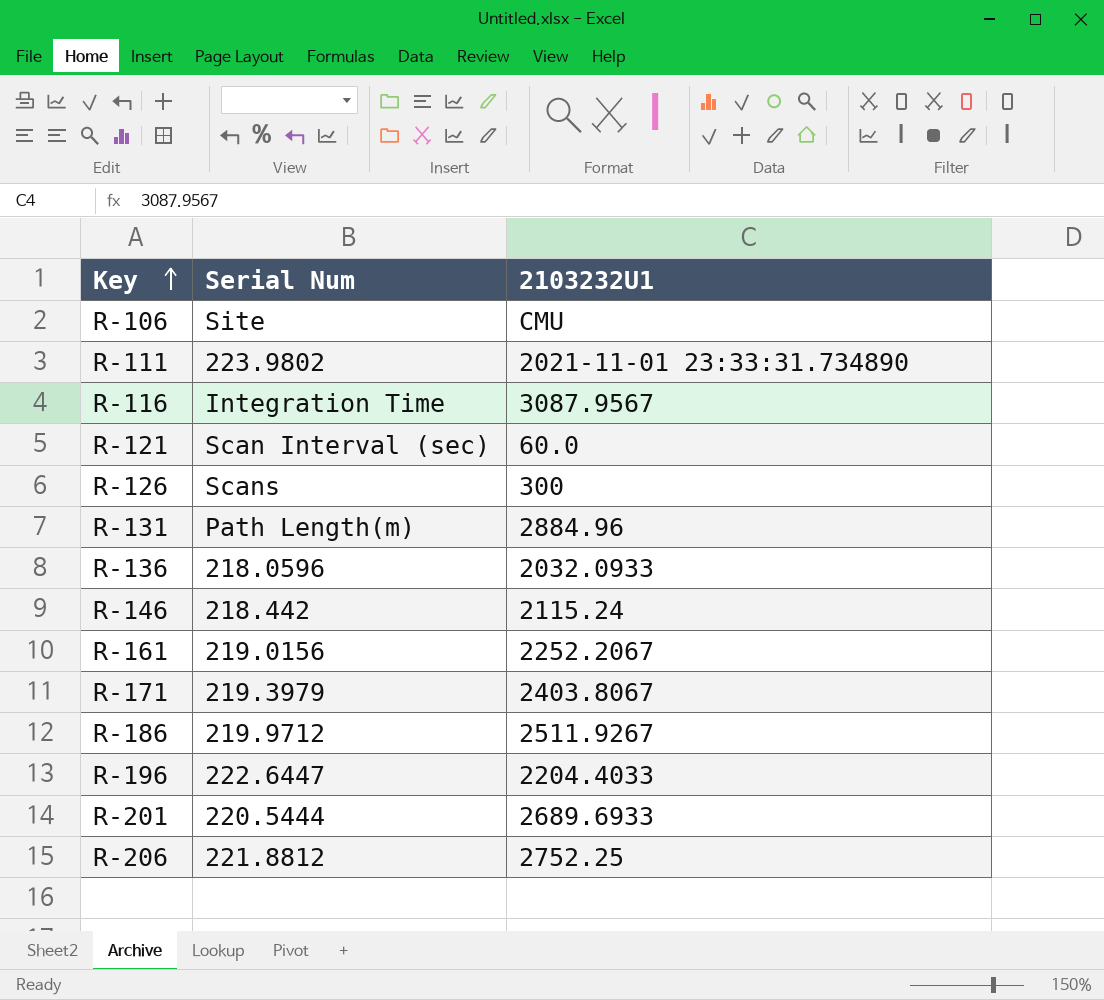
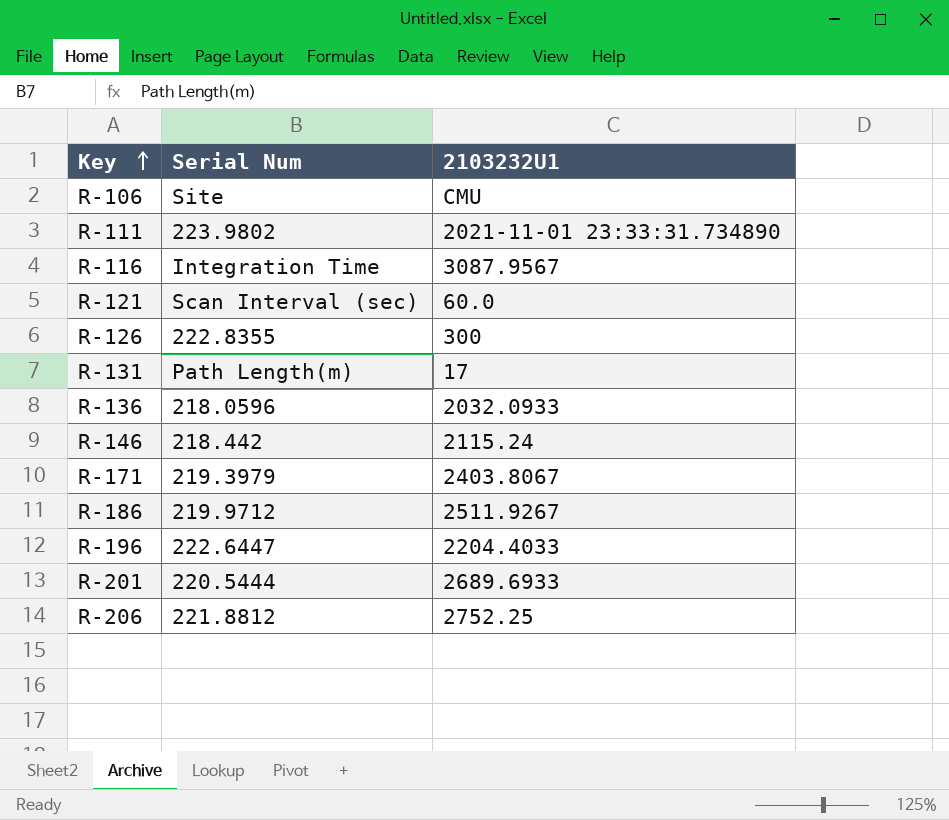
row R-161: 219.0156 | 2252.2067 -> none
R-126 | Serial Num: Scans -> 222.8355
R-131 | 2103232U1: 2884.96 -> 17

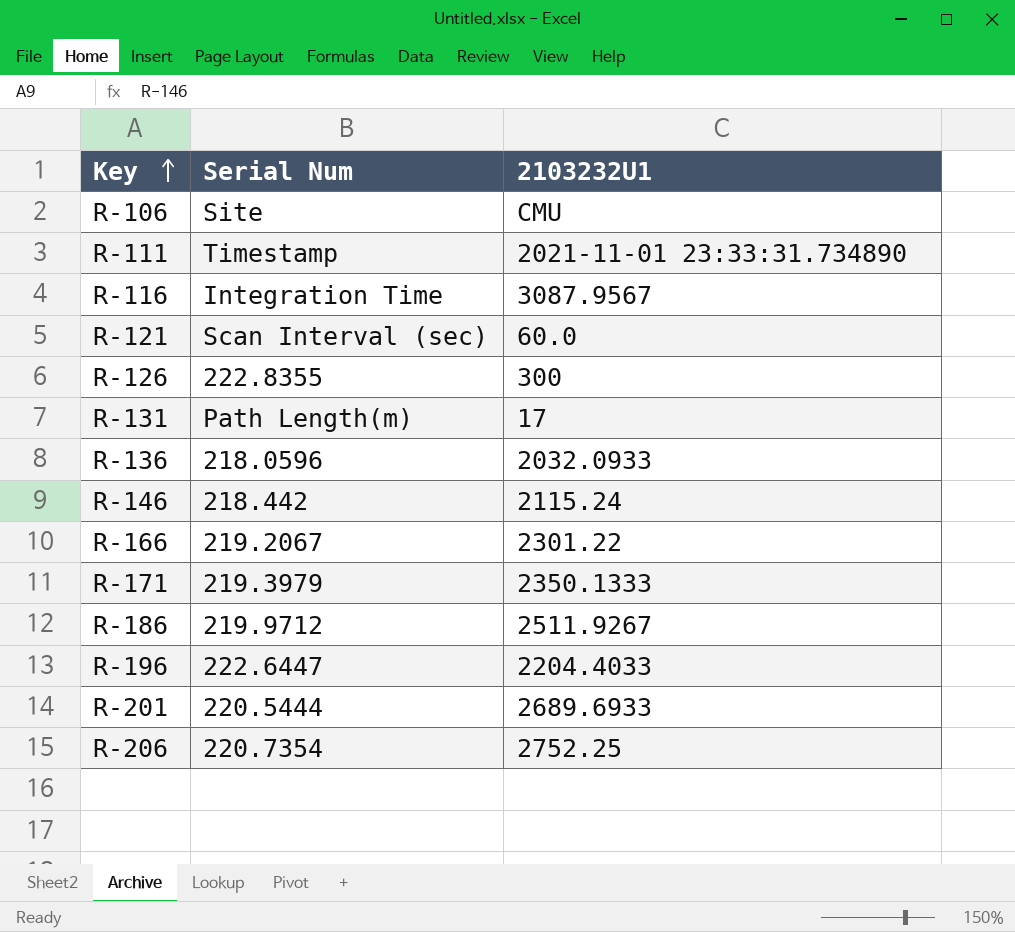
R-111 | Serial Num: 223.9802 -> Timestamp
row R-166: none -> 219.2067 | 2301.22
R-171 | 2103232U1: 2403.8067 -> 2350.1333
R-206 | Serial Num: 221.8812 -> 220.7354

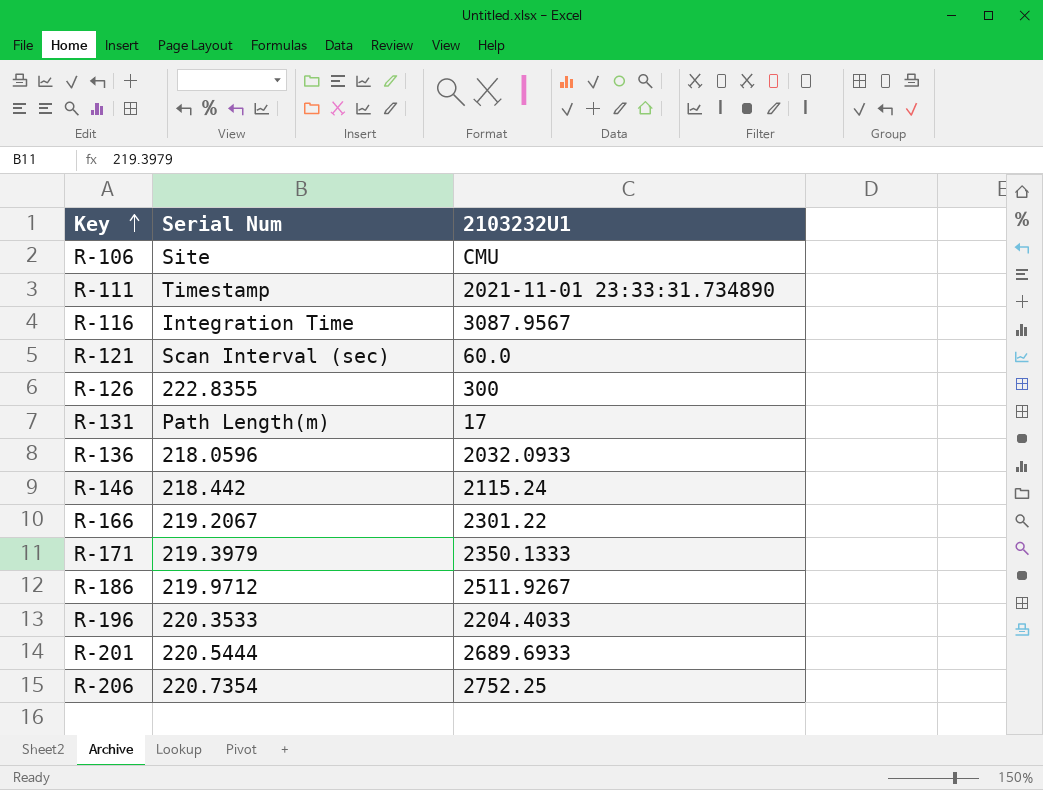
R-196 | Serial Num: 222.6447 -> 220.3533

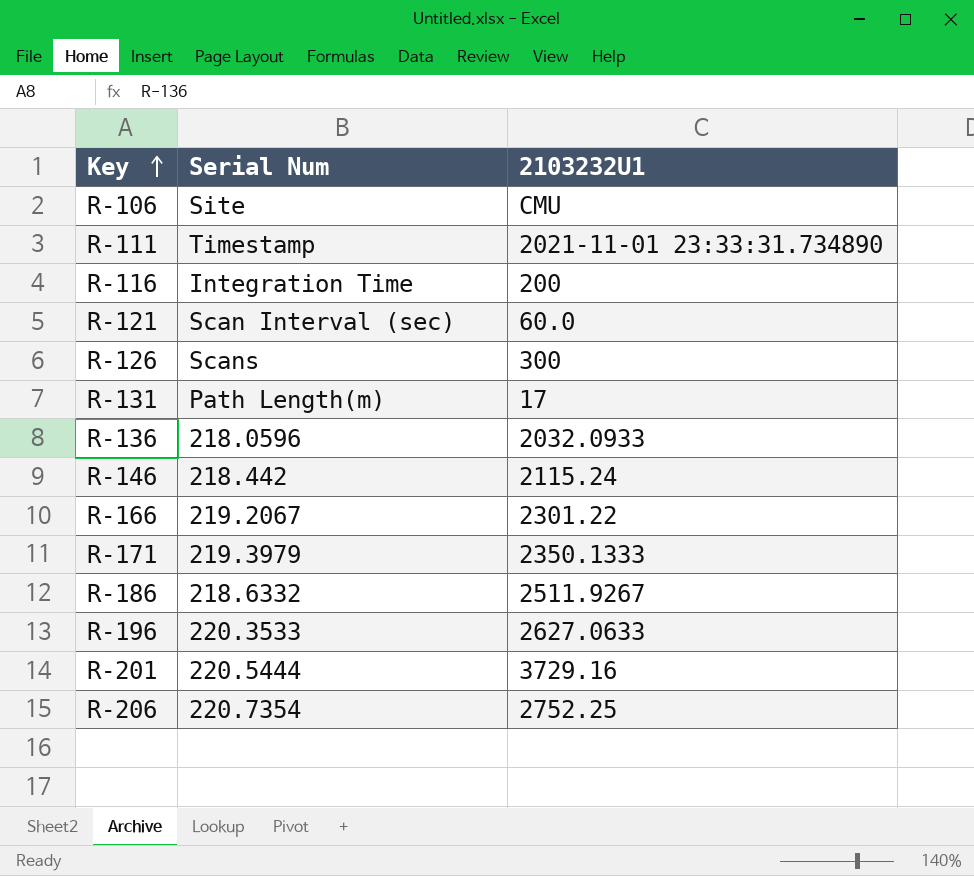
R-116 | 2103232U1: 3087.9567 -> 200
R-126 | Serial Num: 222.8355 -> Scans
R-186 | Serial Num: 219.9712 -> 218.6332
R-196 | 2103232U1: 2204.4033 -> 2627.0633
R-201 | 2103232U1: 2689.6933 -> 3729.16

